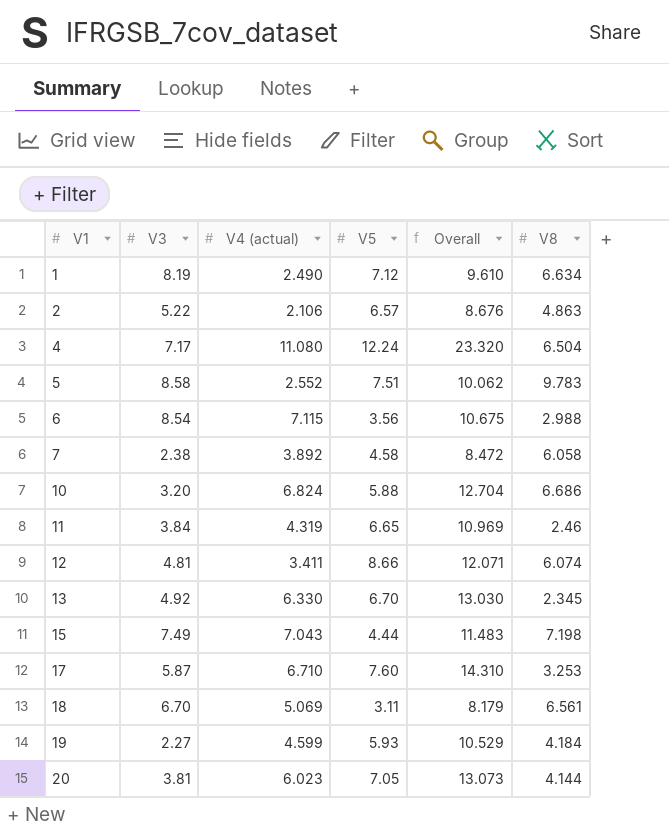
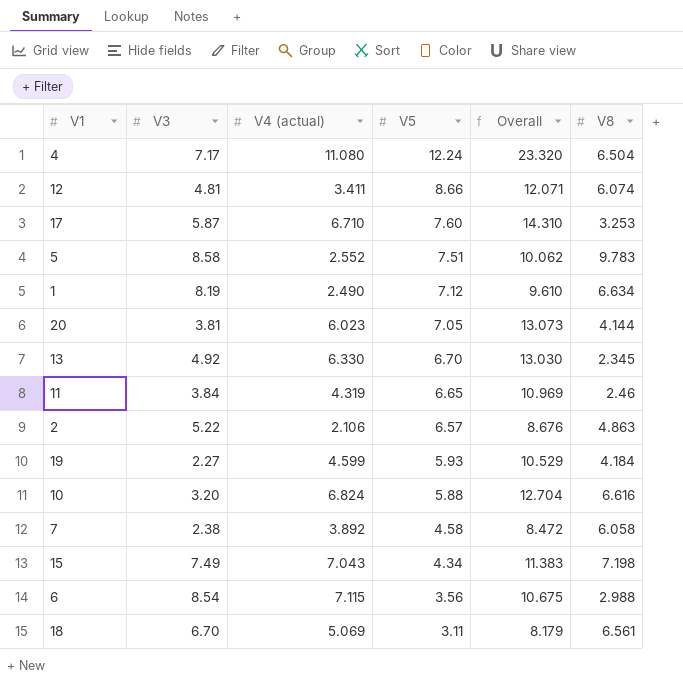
row order: V1 ascending -> V5 descending
10 | V8: 6.686 -> 6.616
15 | V5: 4.44 -> 4.34
15 | Overall: 11.483 -> 11.383

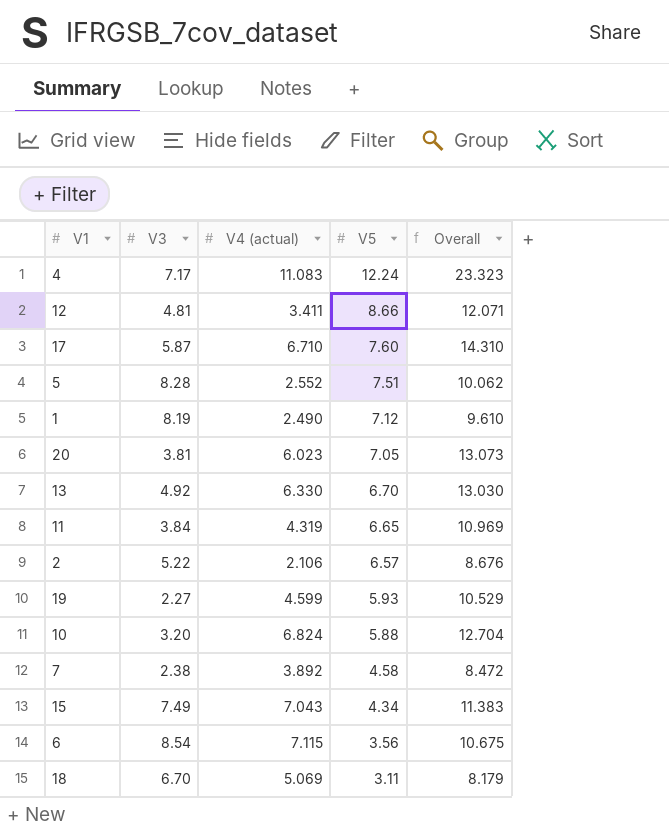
column V8 | position: 6 -> none
4 | V4 (actual): 11.080 -> 11.083
4 | Overall: 23.320 -> 23.323
5 | V3: 8.58 -> 8.28

